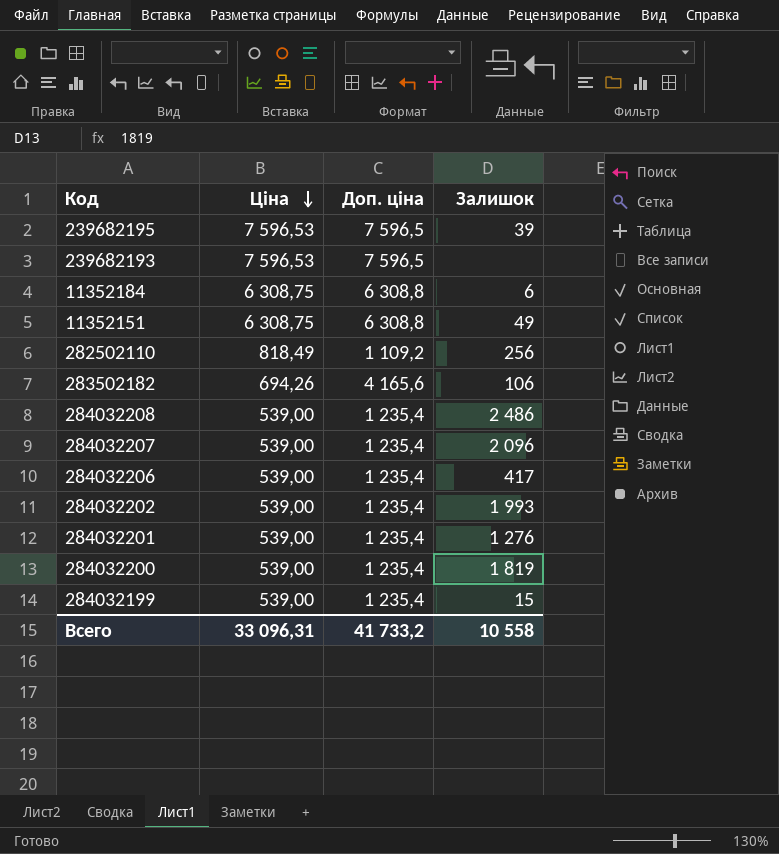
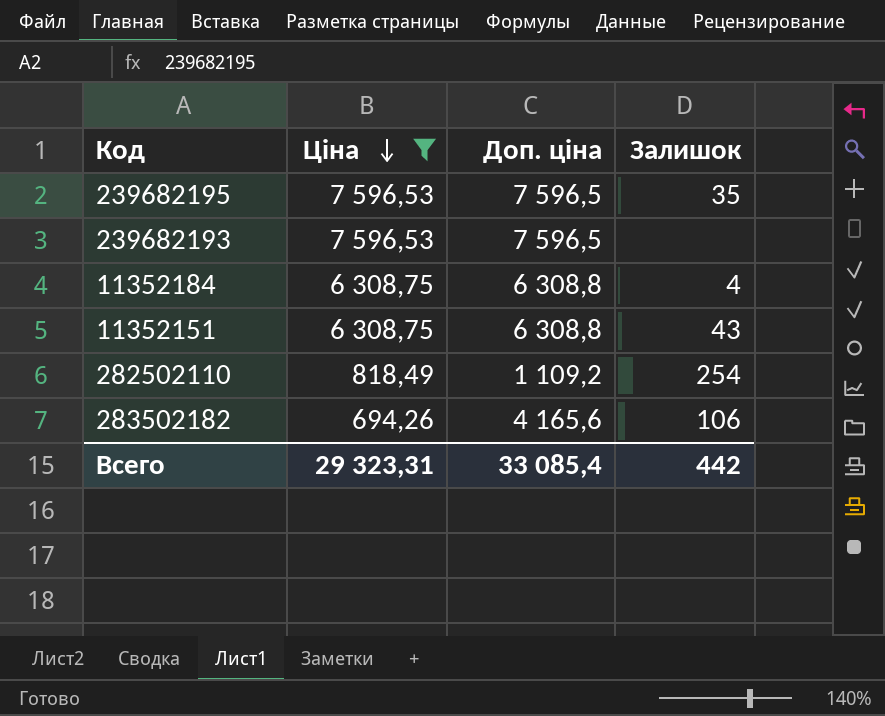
filter: none -> Ціна != 539,00
239682195 | Залишок: 39 -> 35
11352184 | Залишок: 6 -> 4
11352151 | Залишок: 49 -> 43
282502110 | Залишок: 256 -> 254
Всего | Ціна: 33 096,31 -> 29 323,31
Всего | Доп. ціна: 41 733,2 -> 33 085,4
Всего | Залишок: 10 558 -> 442

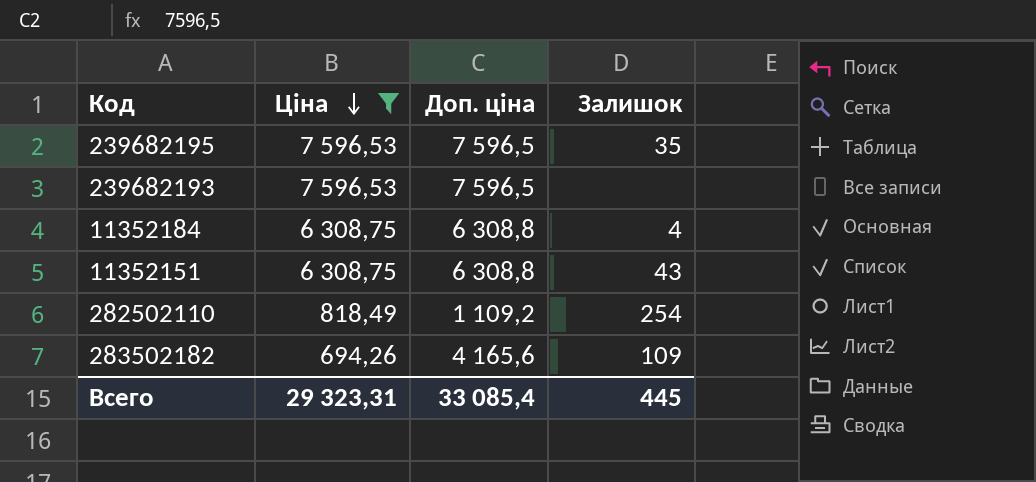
283502182 | Залишок: 106 -> 109
Всего | Залишок: 442 -> 445

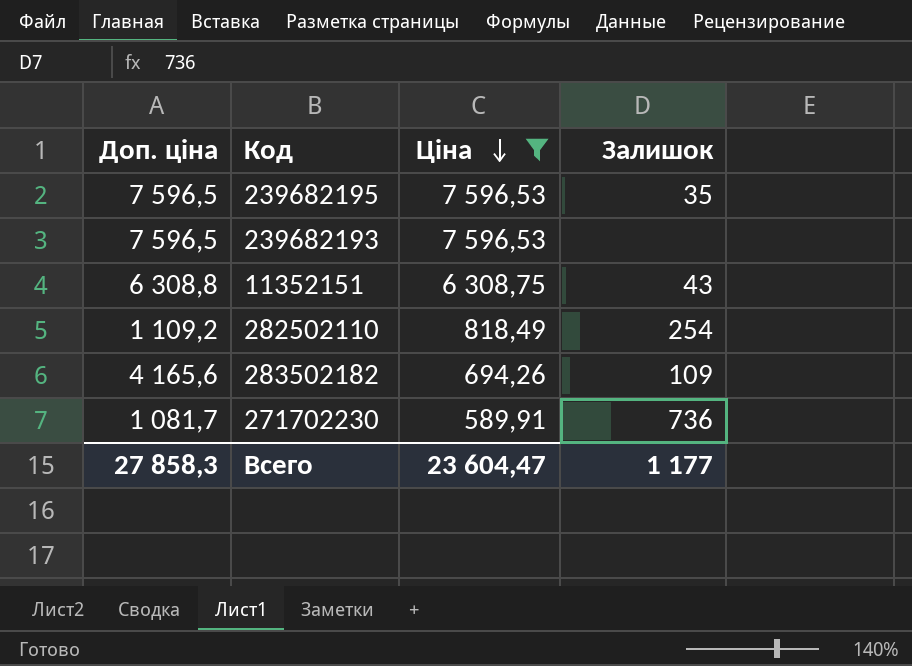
column Доп. ціна | position: 3 -> 1
row 11352184: 6 308,75 | 6 308,8 | 4 -> none
row 271702230: none -> 1 081,7 | 589,91 | 736
Всего | Доп. ціна: 33 085,4 -> 27 858,3
Всего | Ціна: 29 323,31 -> 23 604,47
Всего | Залишок: 445 -> 1 177

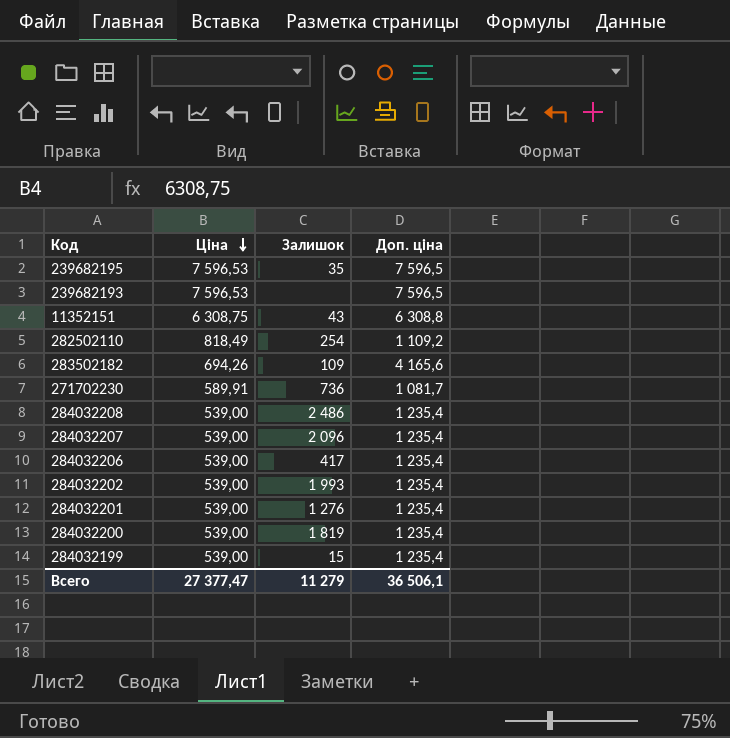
filter: Ціна != 539,00 -> none
column Доп. ціна | position: 1 -> 4
Всего | Ціна: 23 604,47 -> 27 377,47
Всего | Залишок: 1 177 -> 11 279
Всего | Доп. ціна: 27 858,3 -> 36 506,1

